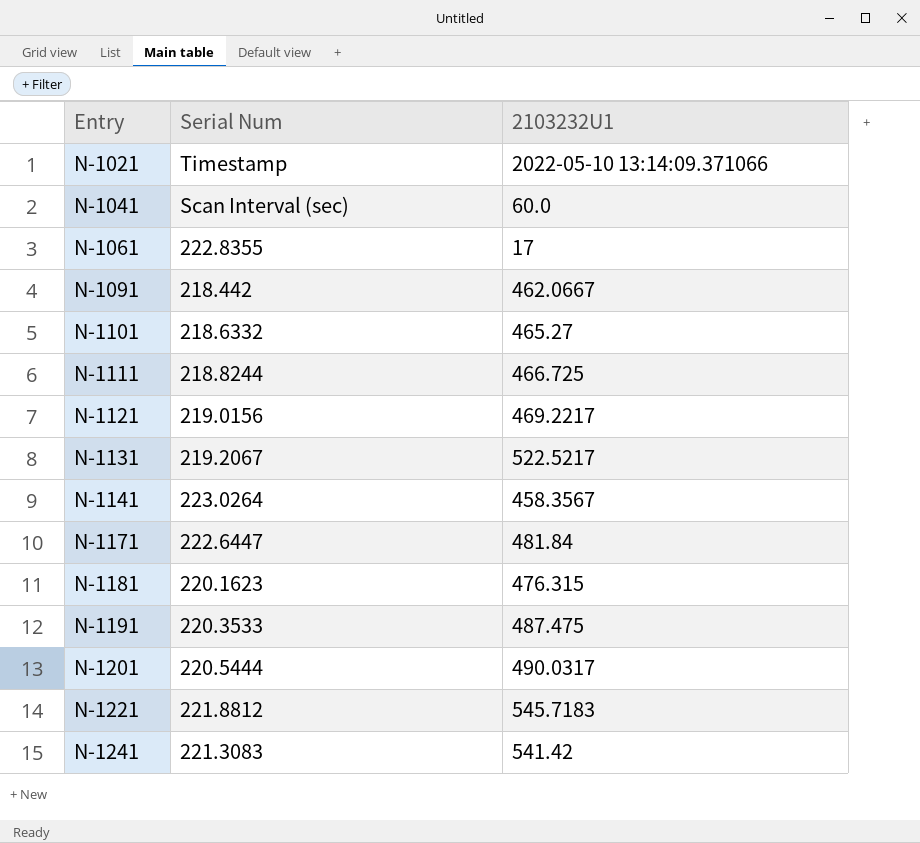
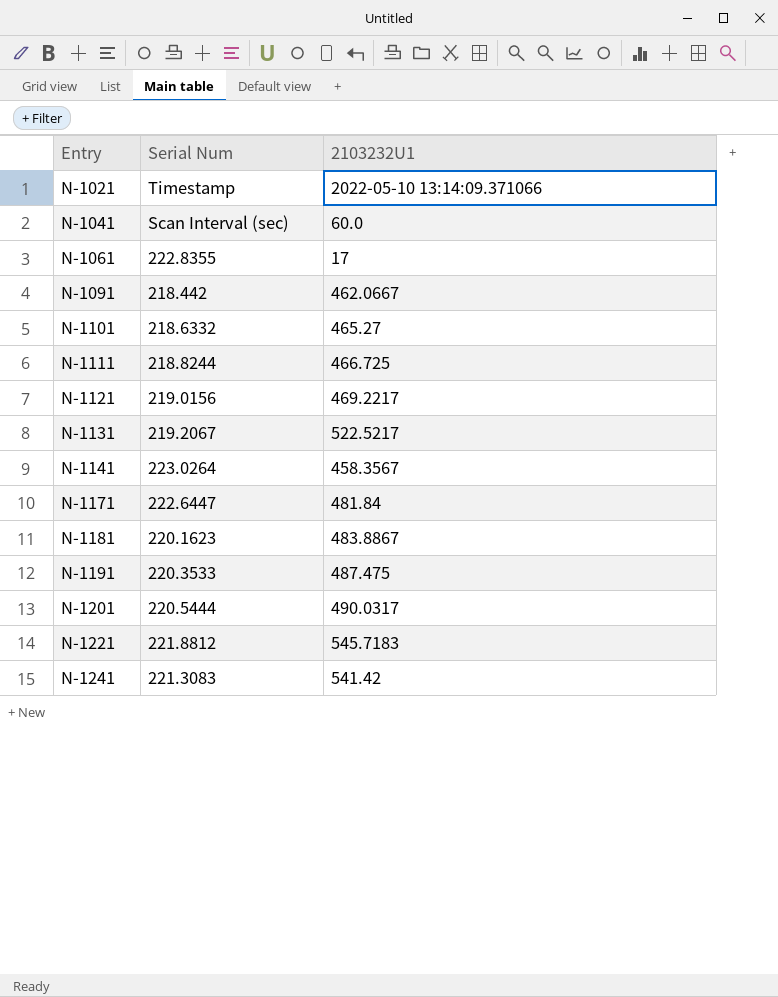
N-1181 | 2103232U1: 476.315 -> 483.8867

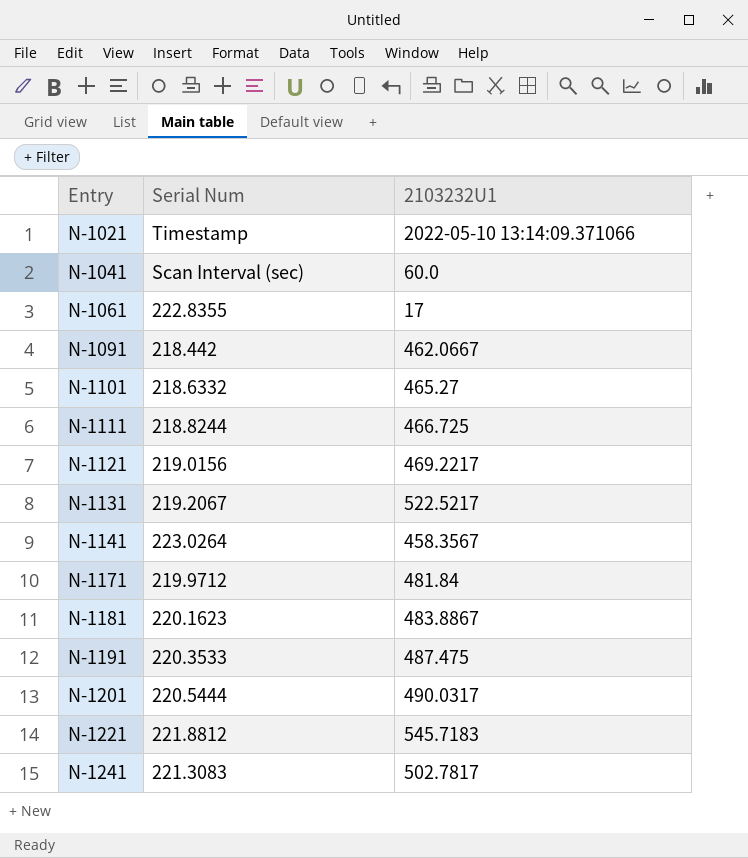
N-1171 | Serial Num: 222.6447 -> 219.9712
N-1241 | 2103232U1: 541.42 -> 502.7817

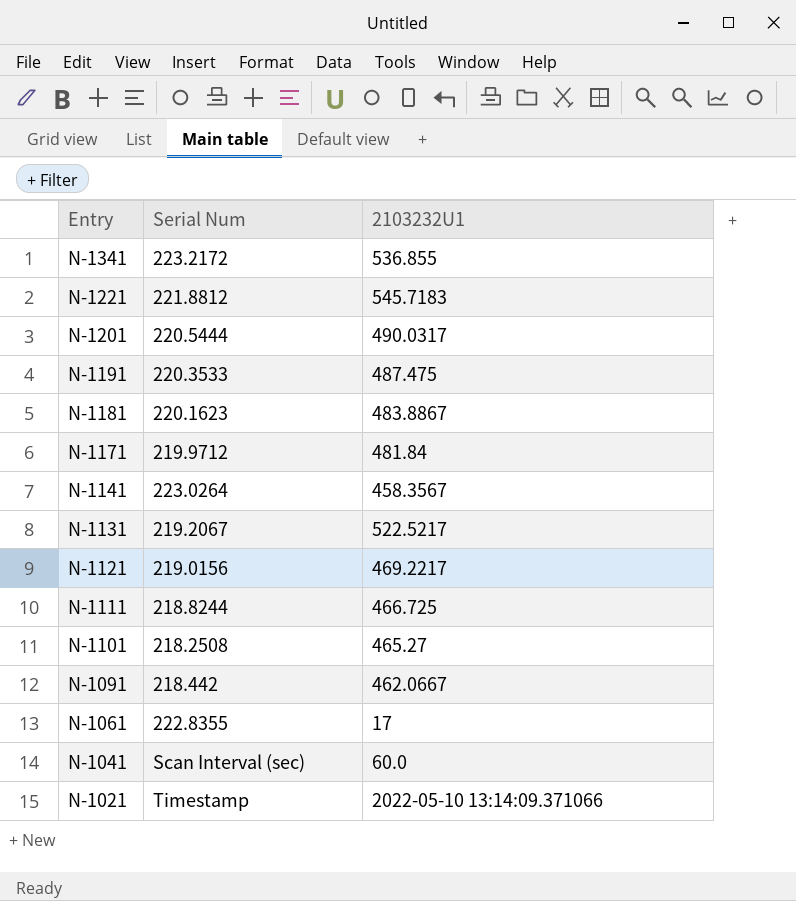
row order: Entry ascending -> Entry descending
row N-1241: 221.3083 | 502.7817 -> none
row N-1341: none -> 223.2172 | 536.855
N-1101 | Serial Num: 218.6332 -> 218.2508

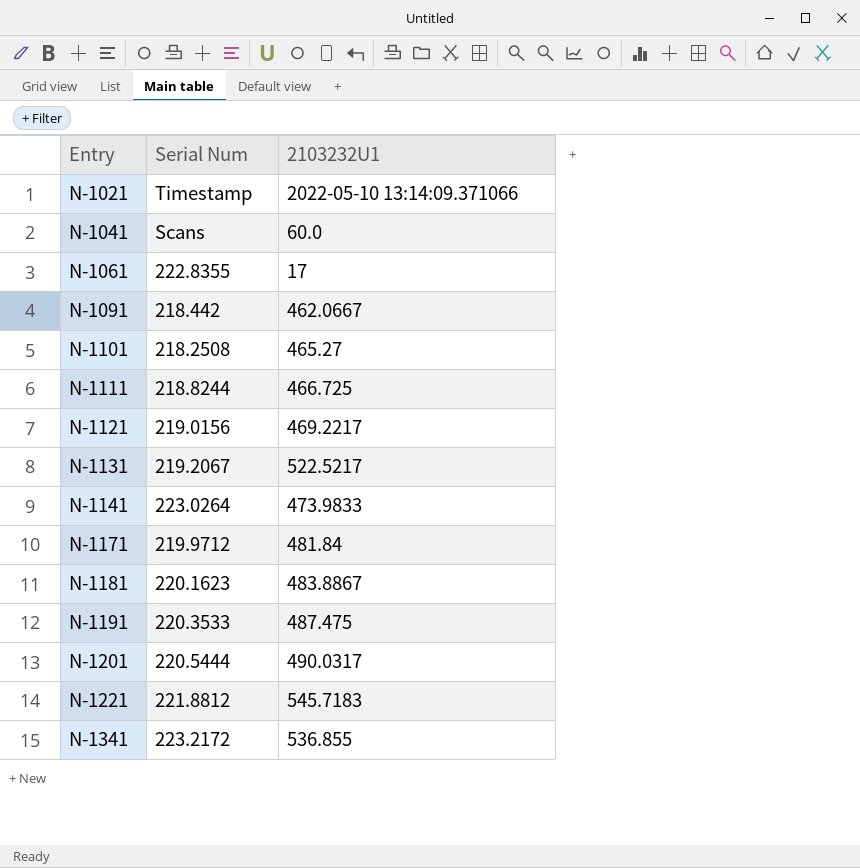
row order: Entry descending -> Entry ascending
N-1041 | Serial Num: Scan Interval (sec) -> Scans
N-1141 | 2103232U1: 458.3567 -> 473.9833

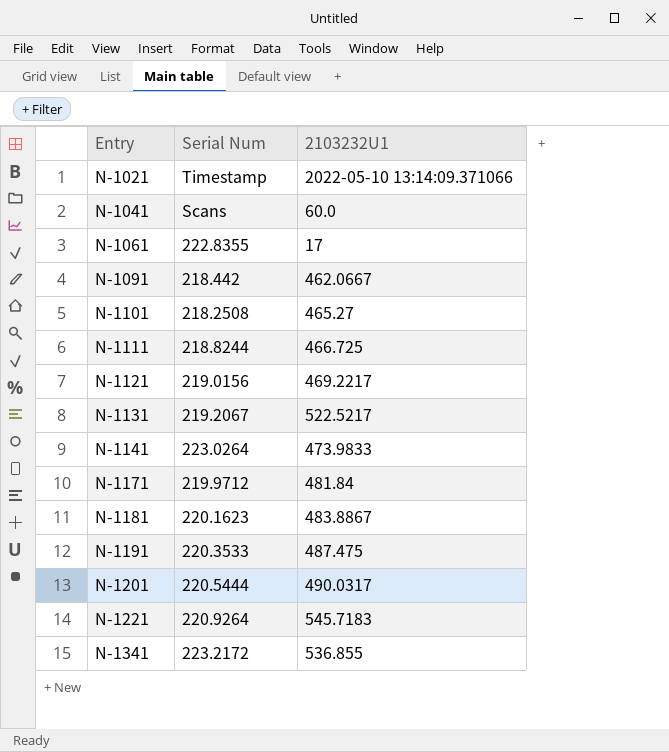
N-1221 | Serial Num: 221.8812 -> 220.9264

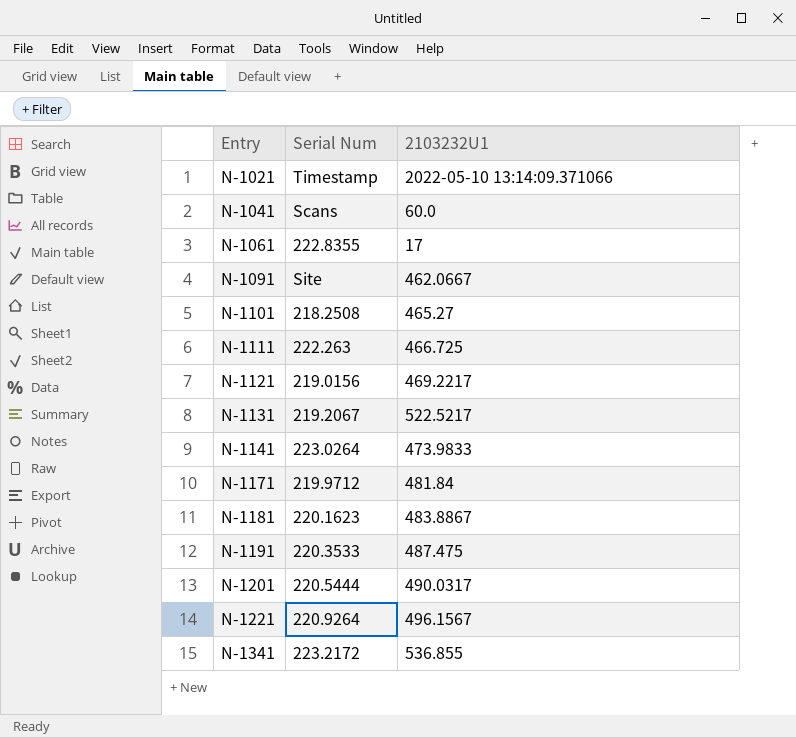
N-1091 | Serial Num: 218.442 -> Site
N-1111 | Serial Num: 218.8244 -> 222.263
N-1221 | 2103232U1: 545.7183 -> 496.1567

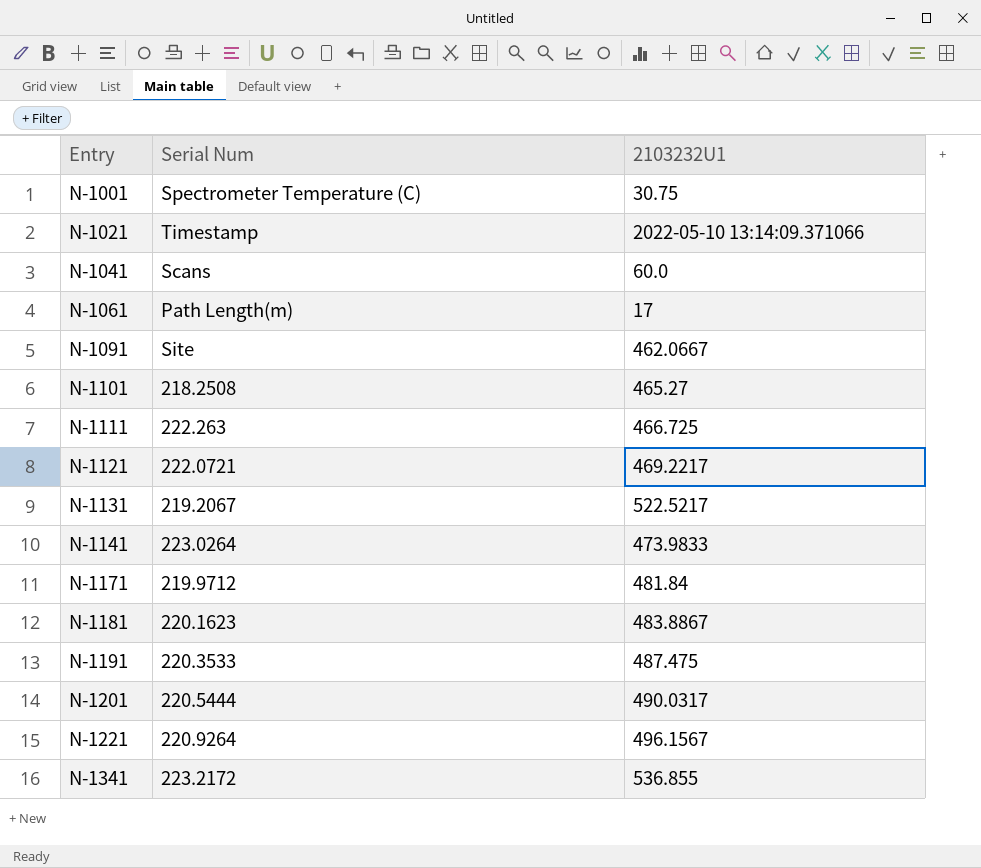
row N-1001: none -> Spectrometer Temperature (C) | 30.75
N-1061 | Serial Num: 222.8355 -> Path Length(m)
N-1121 | Serial Num: 219.0156 -> 222.0721

